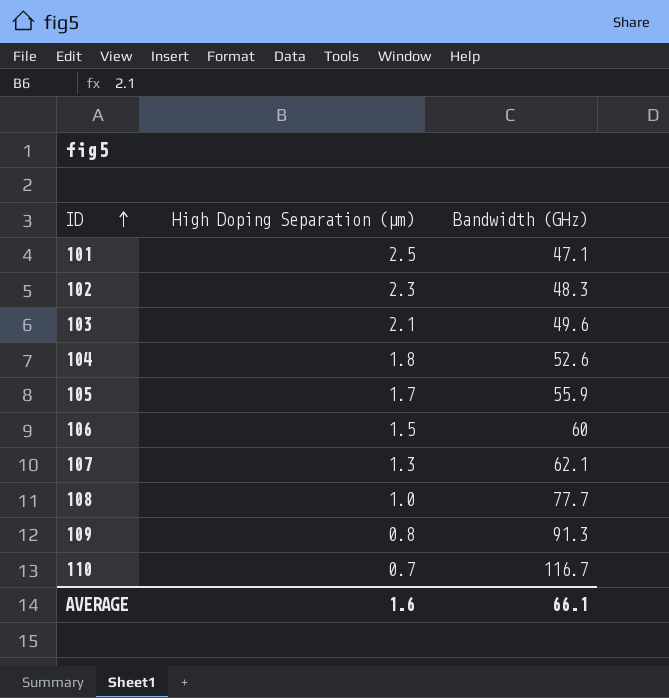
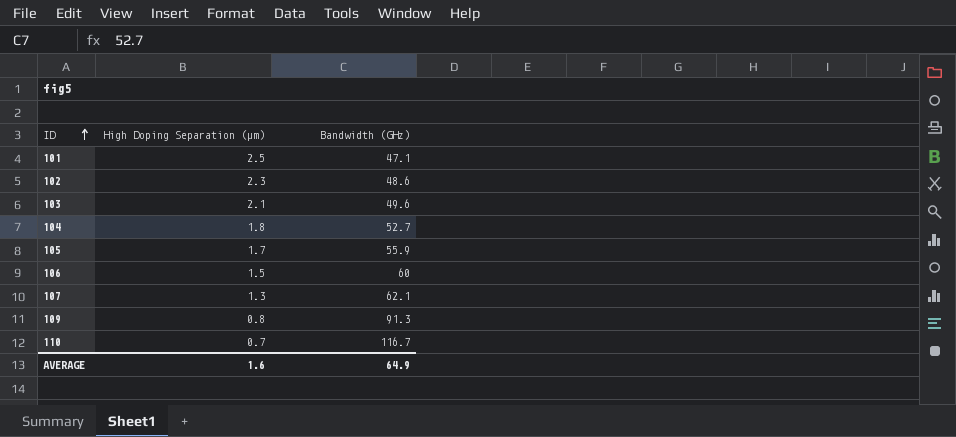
row 108: 1.0 | 77.7 -> none
102 | Bandwidth (GHz): 48.3 -> 48.6
104 | Bandwidth (GHz): 52.6 -> 52.7
AVERAGE | Bandwidth (GHz): 66.1 -> 64.9

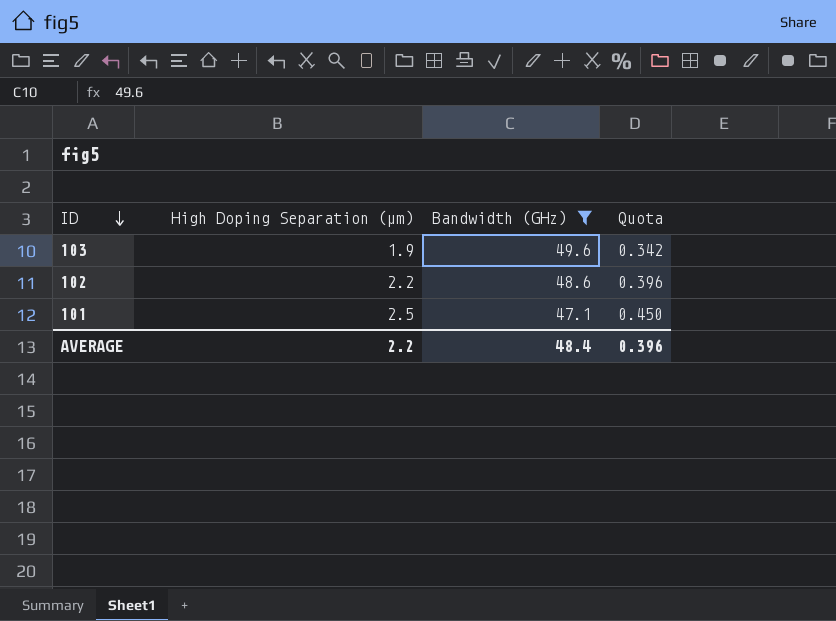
filter: none -> Bandwidth (GHz) <= 49.6
row order: ID ascending -> ID descending
column Quota | formula: none -> [High Doping Separation (µm)] * 0.18
103 | High Doping Separation (µm): 2.1 -> 1.9
102 | High Doping Separation (µm): 2.3 -> 2.2
AVERAGE | High Doping Separation (µm): 1.6 -> 2.2
AVERAGE | Bandwidth (GHz): 64.9 -> 48.4

